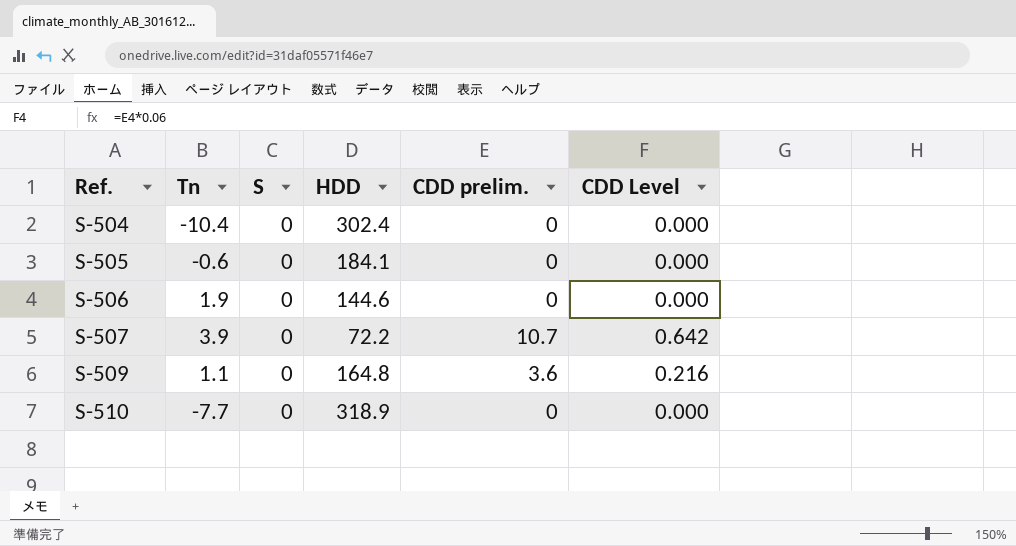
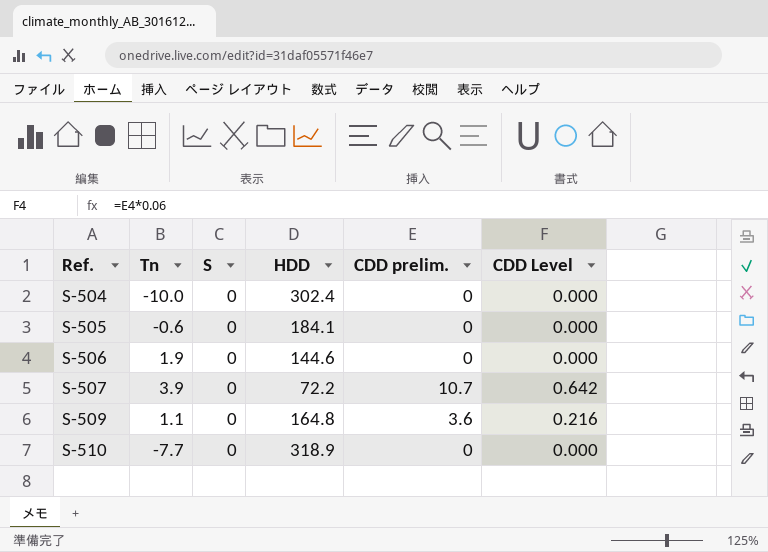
S-504 | Tn: -10.4 -> -10.0

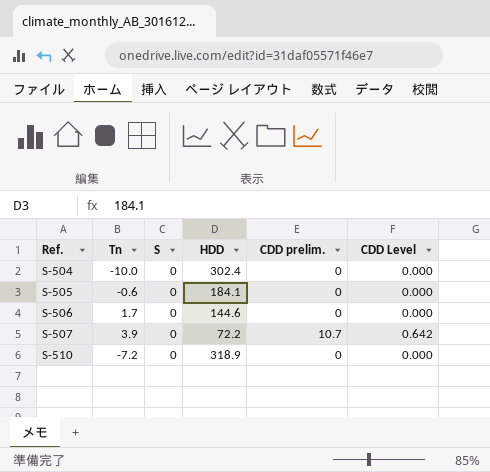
row S-509: 1.1 | 0 | 164.8 | 3.6 | 0.216 -> none
S-506 | Tn: 1.9 -> 1.7
S-510 | Tn: -7.7 -> -7.2

